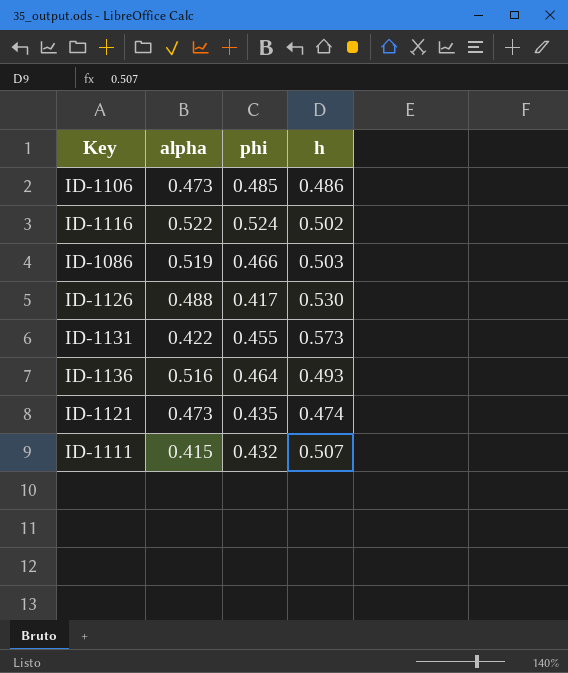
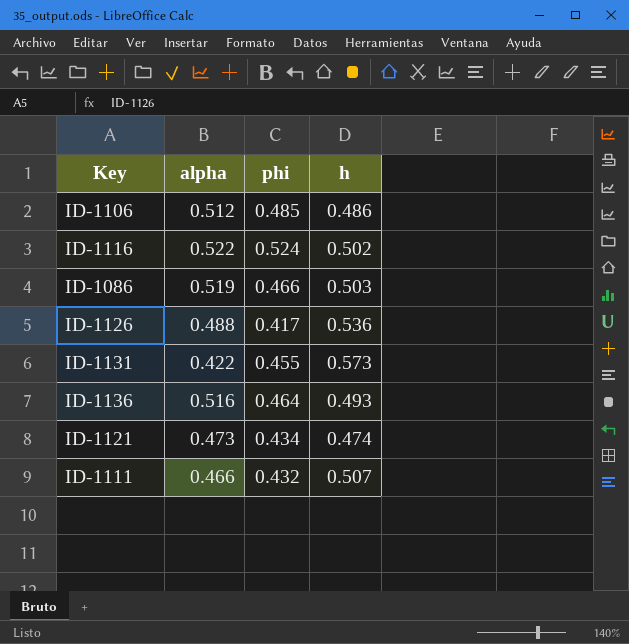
ID-1106 | alpha: 0.473 -> 0.512
ID-1126 | h: 0.530 -> 0.536
ID-1121 | phi: 0.435 -> 0.434
ID-1111 | alpha: 0.415 -> 0.466

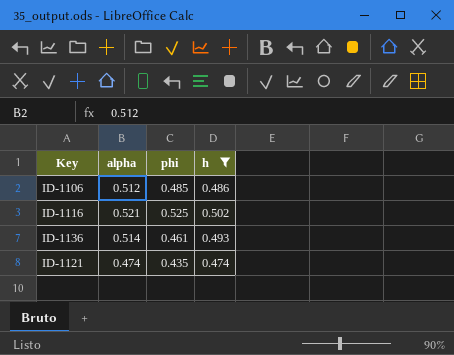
filter: none -> h <= 0.502
ID-1116 | alpha: 0.522 -> 0.521
ID-1116 | phi: 0.524 -> 0.525
ID-1136 | alpha: 0.516 -> 0.514
ID-1136 | phi: 0.464 -> 0.461
ID-1121 | alpha: 0.473 -> 0.474
ID-1121 | phi: 0.434 -> 0.435

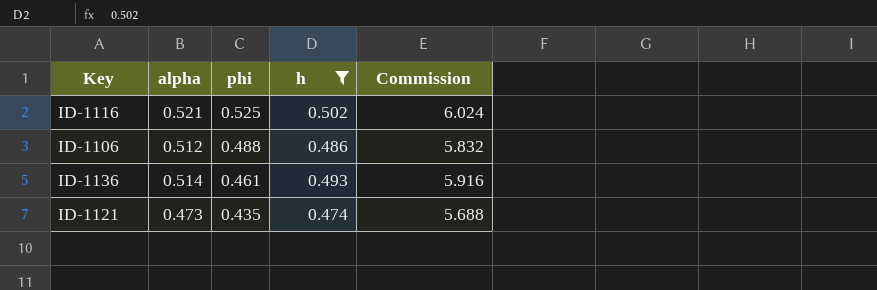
row order: none -> phi descending
column Commission | formula: none -> [h] * 12
ID-1106 | phi: 0.485 -> 0.488
ID-1121 | alpha: 0.474 -> 0.473

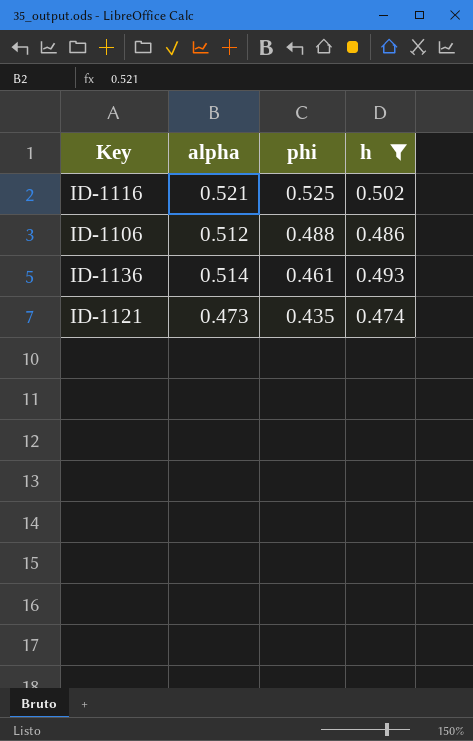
column Commission | formula: [h] * 12 -> none

